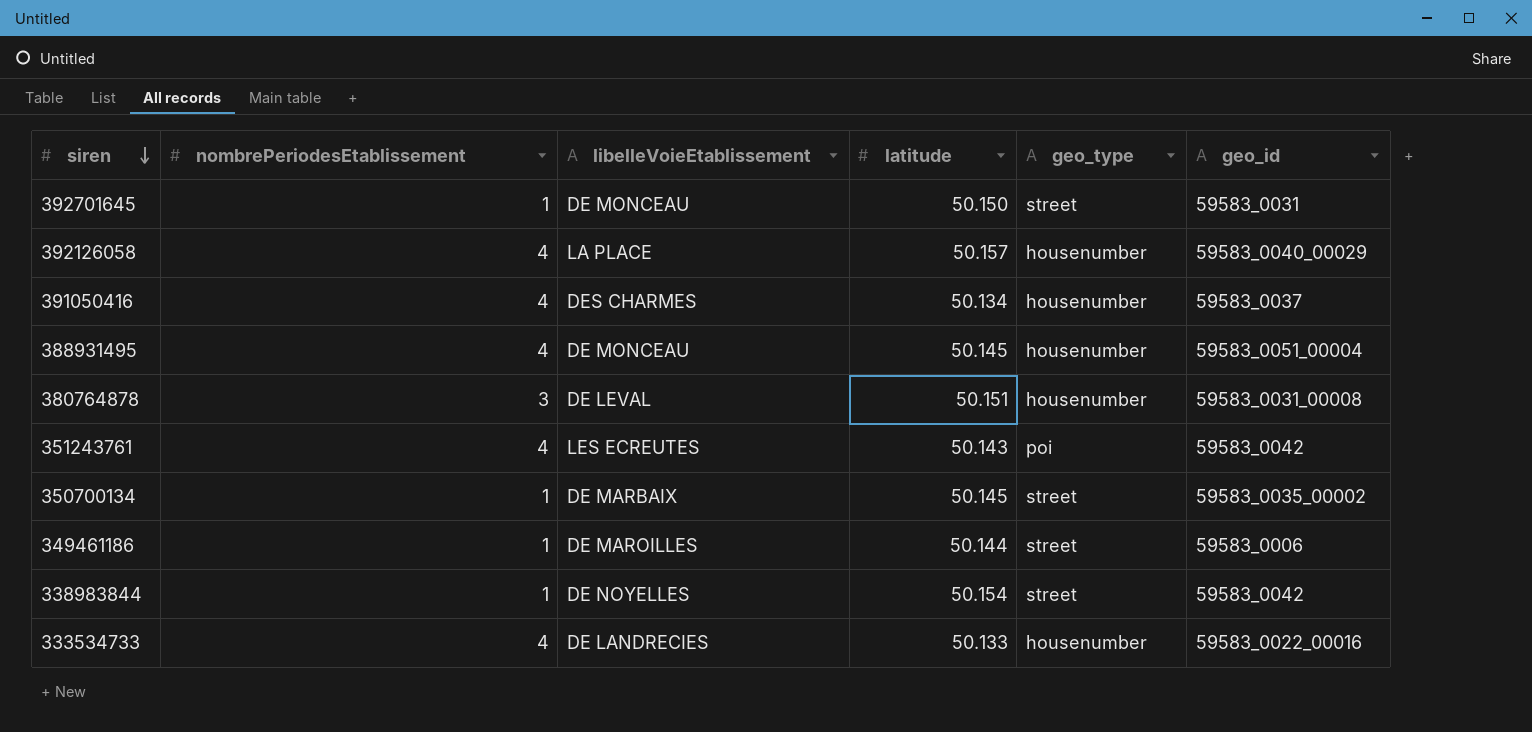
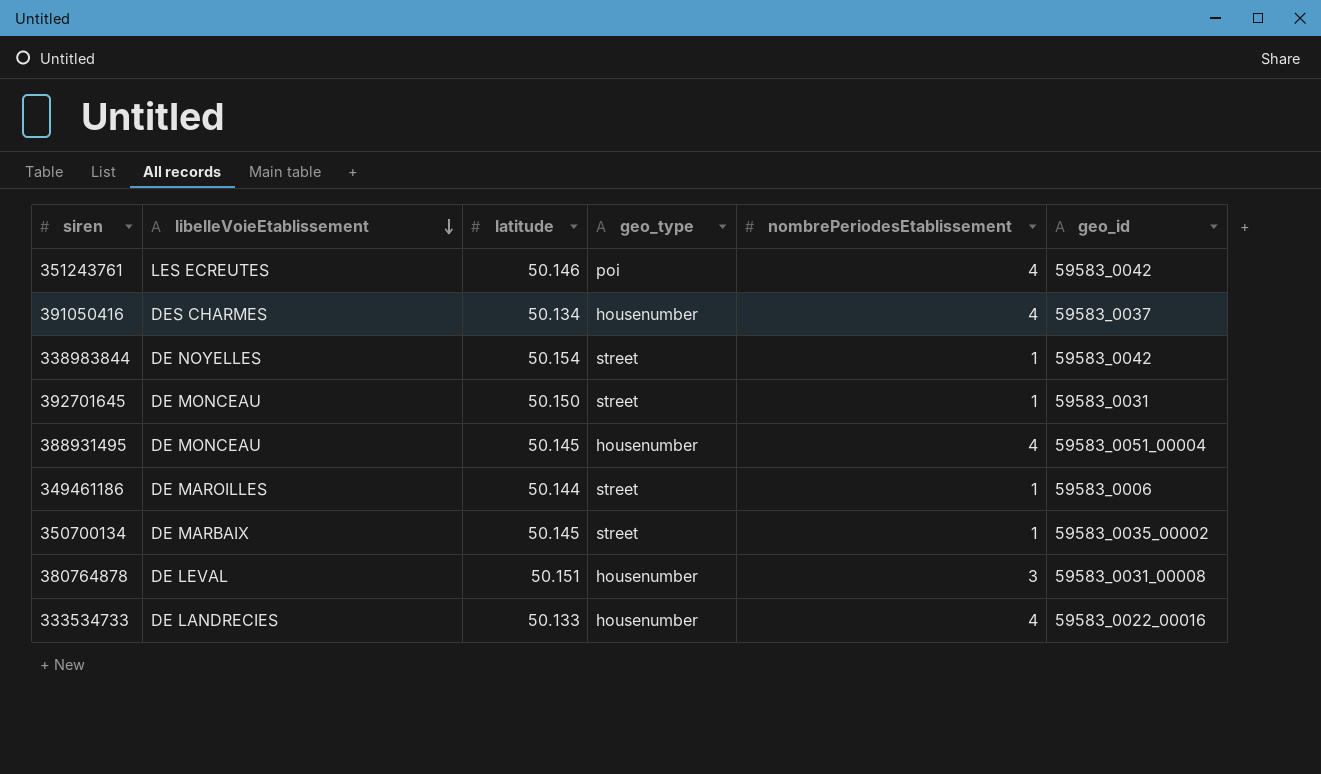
row order: siren descending -> libelleVoieEtablissement descending
column nombrePeriodesEtablissement | position: 2 -> 5
row 392126058: 4 | LA PLACE | 50.157 | housenumber | 59583_0040_00029 -> none
351243761 | latitude: 50.143 -> 50.146

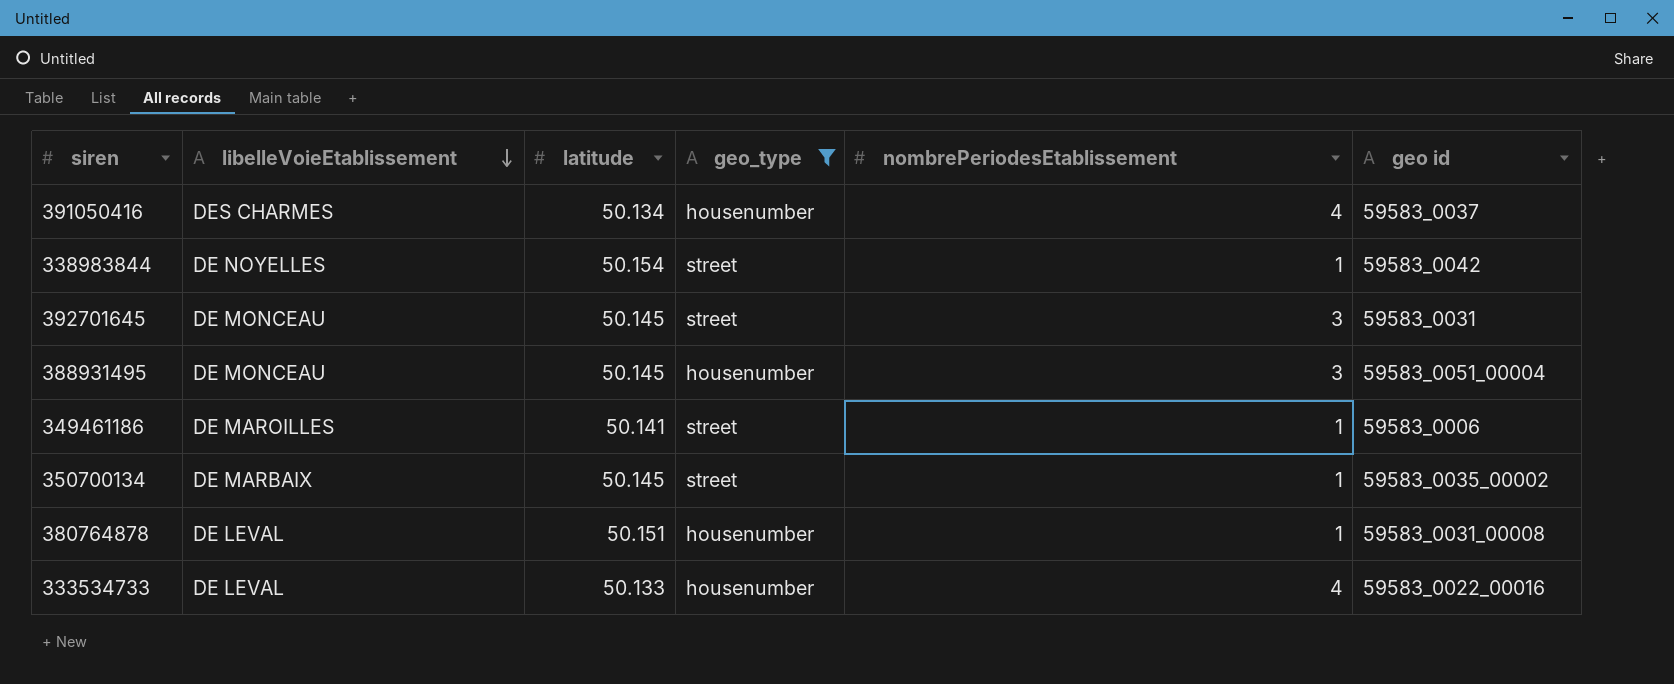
filter: none -> geo_type != poi
column name: geo_id -> geo id
392701645 | latitude: 50.150 -> 50.145
392701645 | nombrePeriodesEtablissement: 1 -> 3
388931495 | nombrePeriodesEtablissement: 4 -> 3
349461186 | latitude: 50.144 -> 50.141
380764878 | nombrePeriodesEtablissement: 3 -> 1
333534733 | libelleVoieEtablissement: DE LANDRECIES -> DE LEVAL

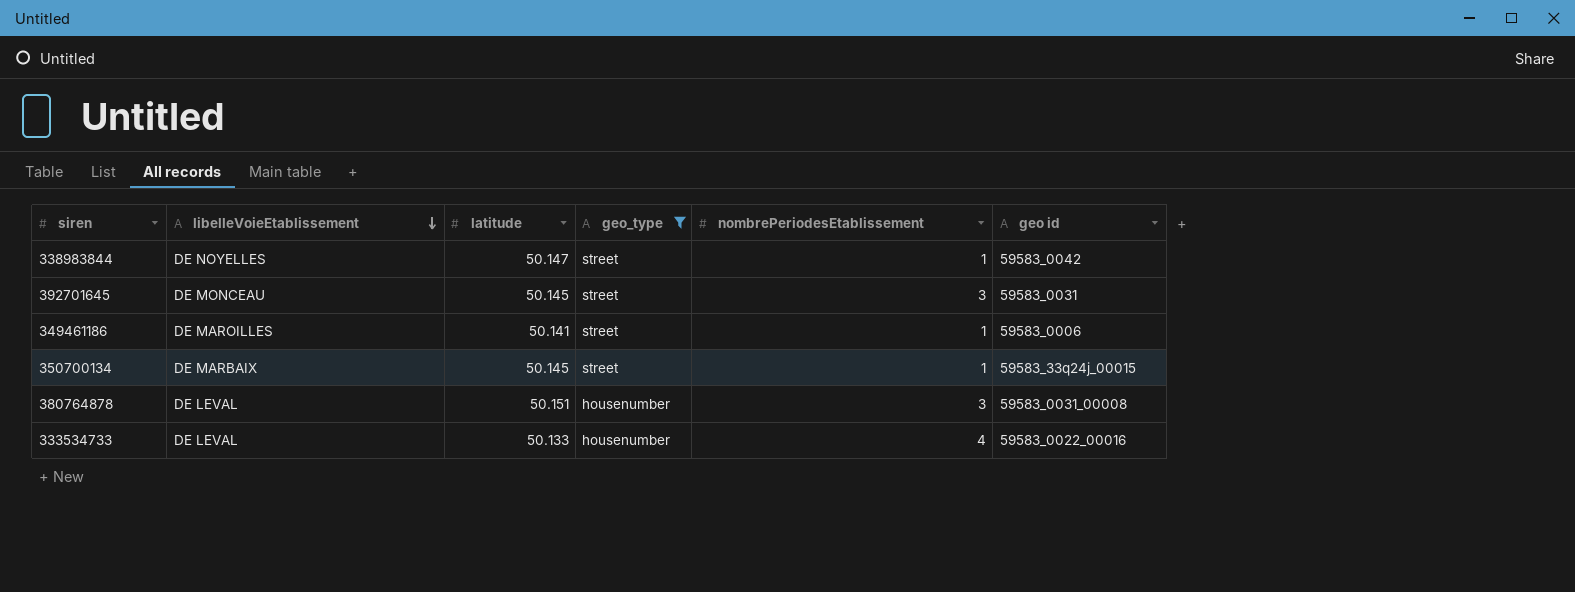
row 391050416: DES CHARMES | 50.134 | housenumber | 4 | 59583_0037 -> none
row 388931495: DE MONCEAU | 50.145 | housenumber | 3 | 59583_0051_00004 -> none
338983844 | latitude: 50.154 -> 50.147
350700134 | geo id: 59583_0035_00002 -> 59583_33q24j_00015
380764878 | nombrePeriodesEtablissement: 1 -> 3

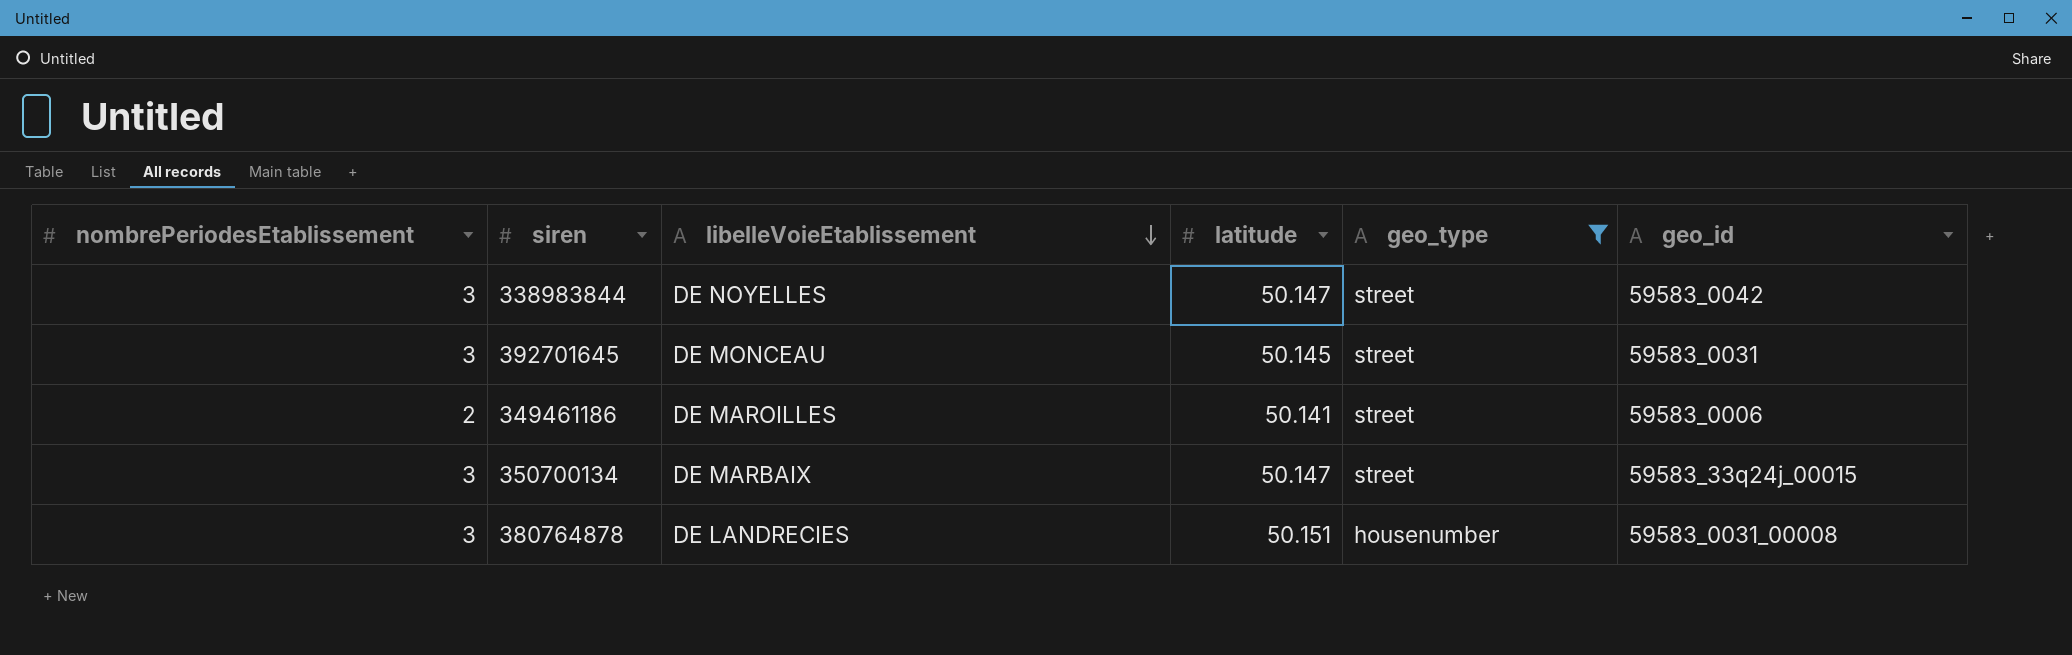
column nombrePeriodesEtablissement | position: 5 -> 1
column name: geo id -> geo_id
row 333534733: DE LEVAL | 50.133 | housenumber | 4 | 59583_0022_00016 -> none
338983844 | nombrePeriodesEtablissement: 1 -> 3
349461186 | nombrePeriodesEtablissement: 1 -> 2
350700134 | nombrePeriodesEtablissement: 1 -> 3
350700134 | latitude: 50.145 -> 50.147
380764878 | libelleVoieEtablissement: DE LEVAL -> DE LANDRECIES

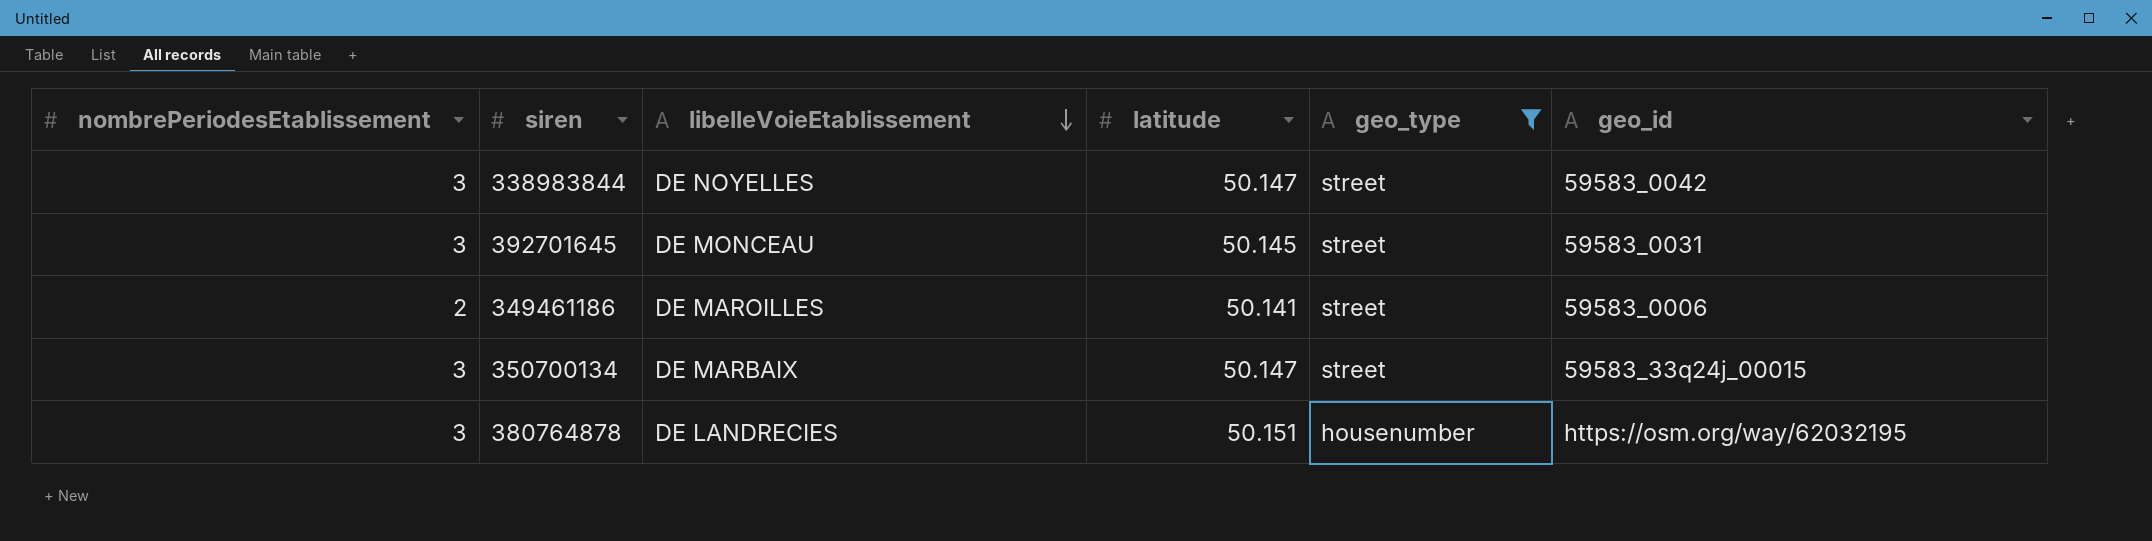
380764878 | geo_id: 59583_0031_00008 -> https://osm.org/way/62032195

